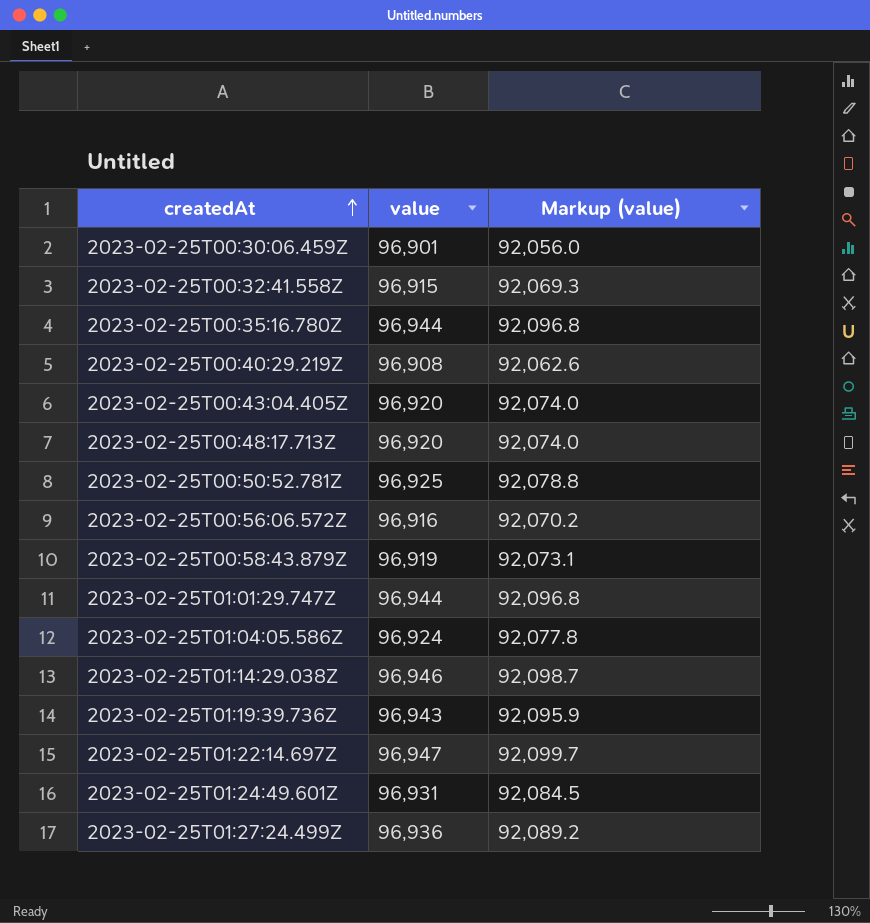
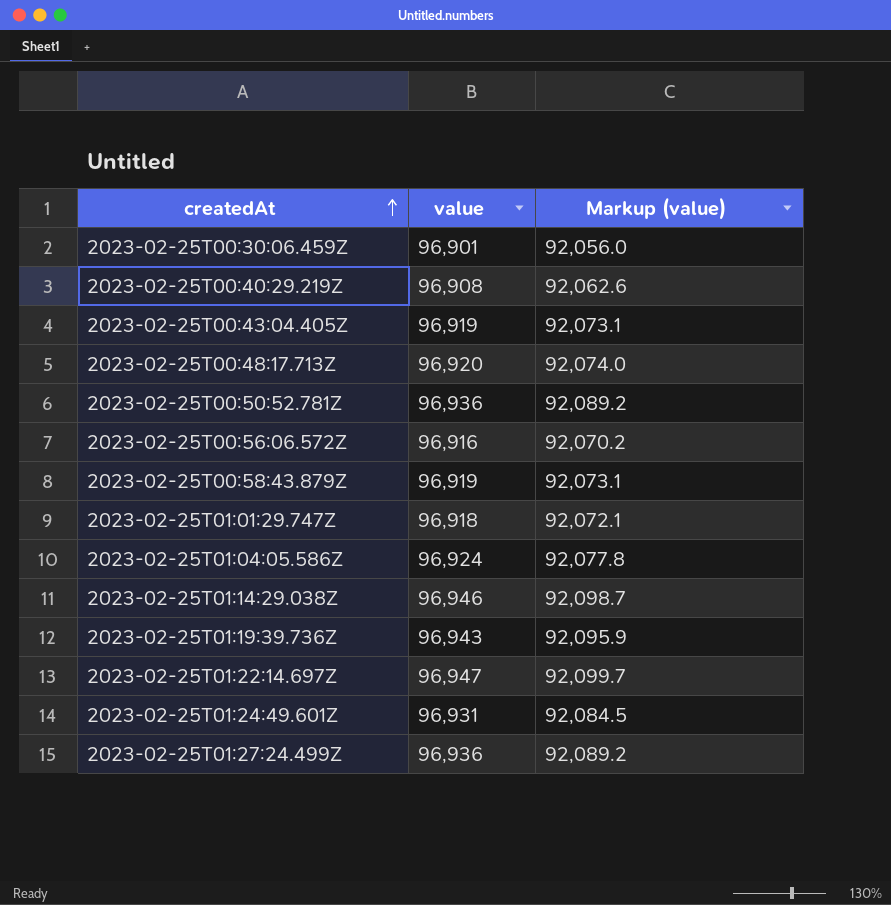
row 2023-02-25T00:32:41.558Z: 96,915 | 92,069.3 -> none
row 2023-02-25T00:35:16.780Z: 96,944 | 92,096.8 -> none
2023-02-25T00:43:04.405Z | value: 96,920 -> 96,919
2023-02-25T00:43:04.405Z | Markup (value): 92,074.0 -> 92,073.1
2023-02-25T00:50:52.781Z | value: 96,925 -> 96,936
2023-02-25T00:50:52.781Z | Markup (value): 92,078.8 -> 92,089.2
2023-02-25T01:01:29.747Z | value: 96,944 -> 96,918
2023-02-25T01:01:29.747Z | Markup (value): 92,096.8 -> 92,072.1

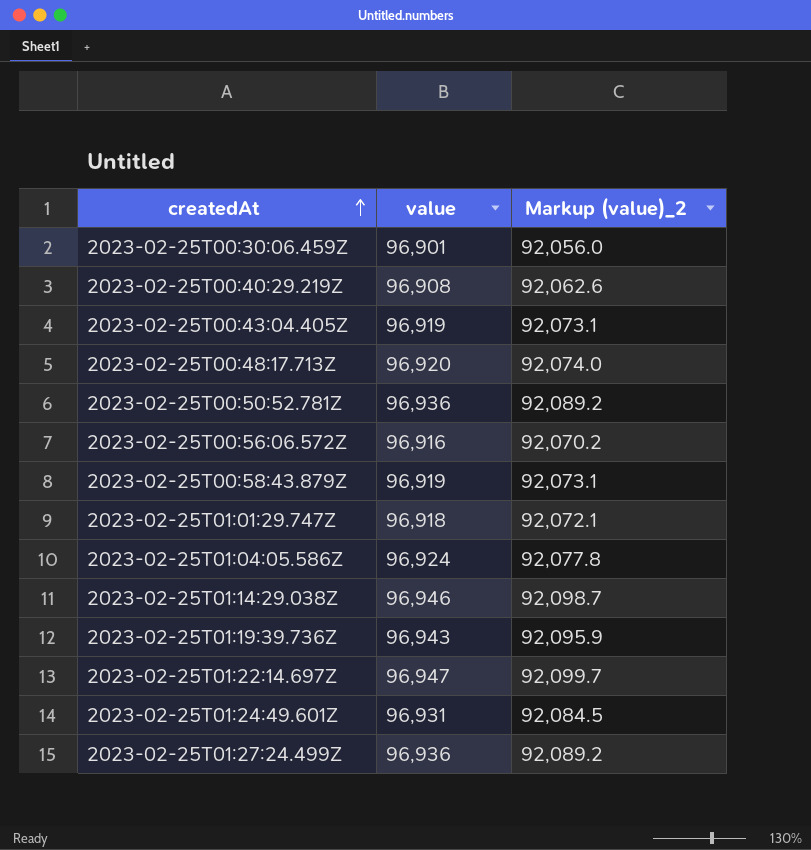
column name: Markup (value) -> Markup (value)_2

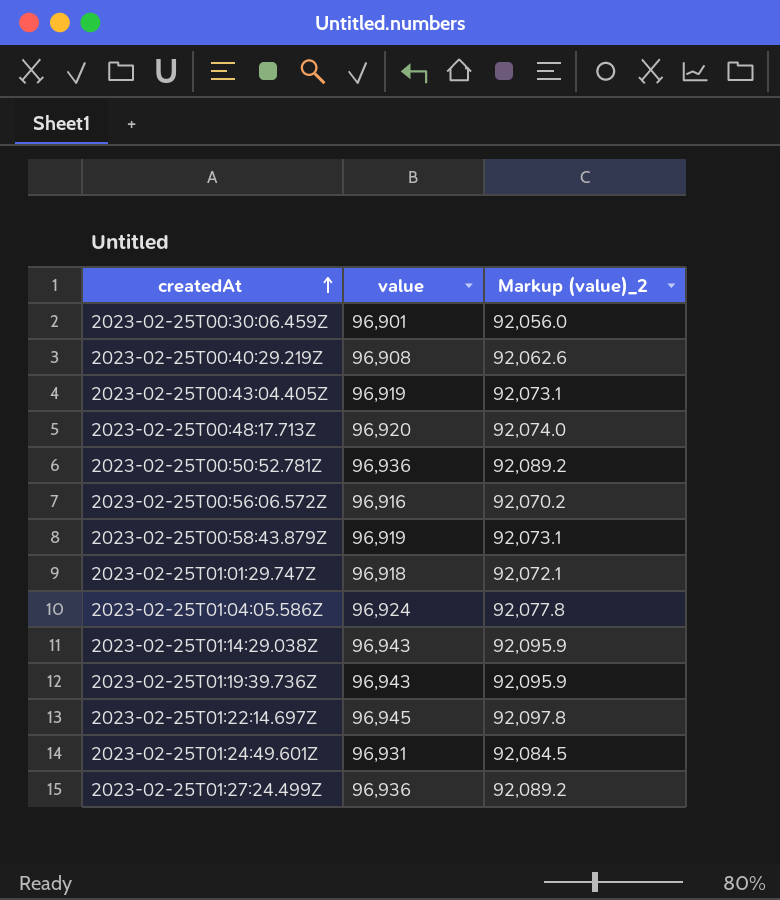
2023-02-25T01:14:29.038Z | value: 96,946 -> 96,943
2023-02-25T01:14:29.038Z | Markup (value)_2: 92,098.7 -> 92,095.9
2023-02-25T01:22:14.697Z | value: 96,947 -> 96,945
2023-02-25T01:22:14.697Z | Markup (value)_2: 92,099.7 -> 92,097.8

